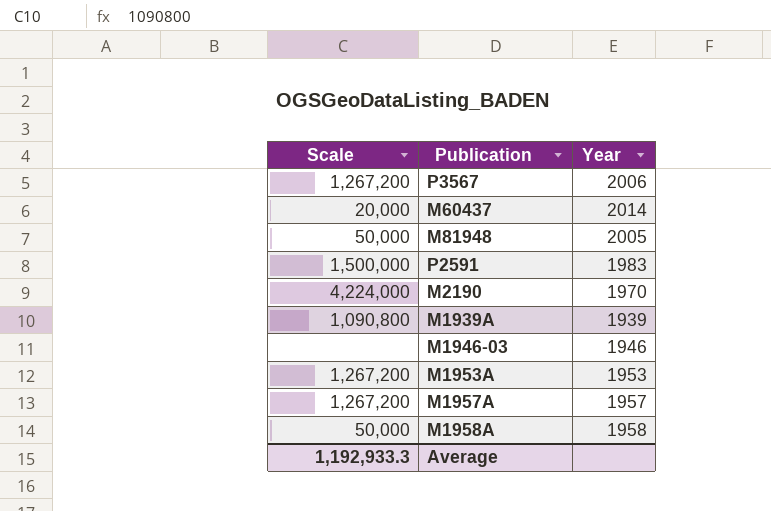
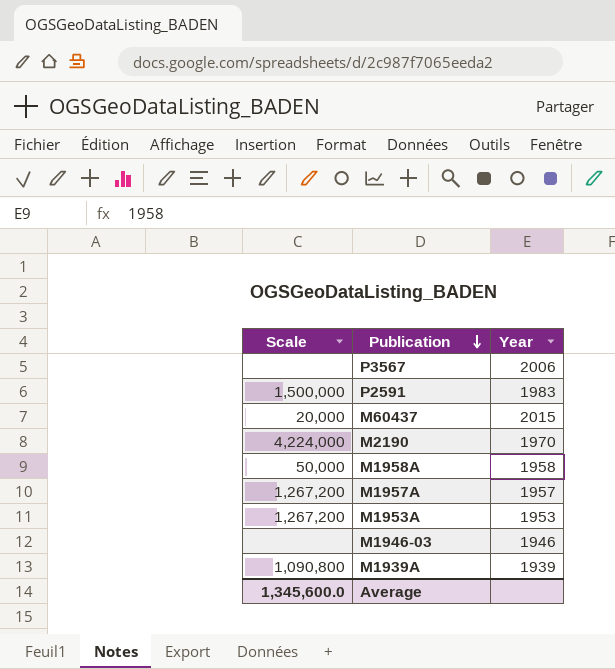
row order: none -> Publication descending
row M81948: 50,000 | 2005 -> none
P3567 | Scale: 1,267,200 -> none
M60437 | Year: 2014 -> 2015
Average | Scale: 1,192,933.3 -> 1,345,600.0

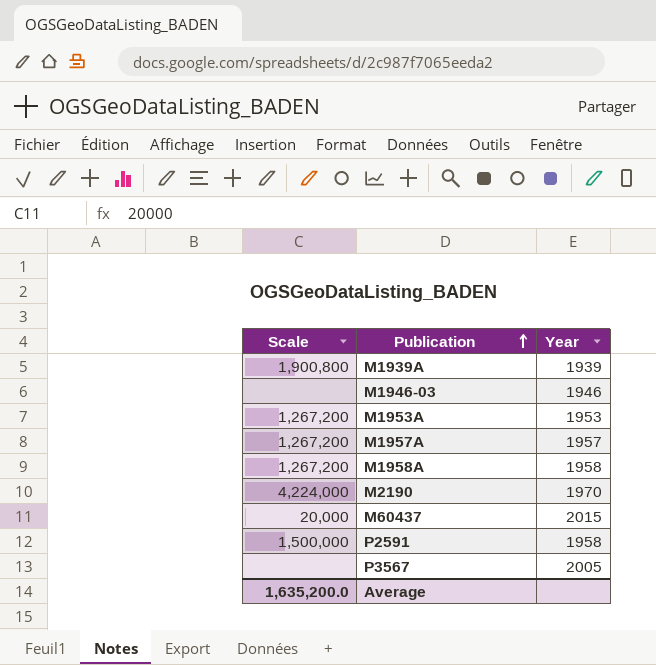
row order: Publication descending -> Publication ascending
M1939A | Scale: 1,090,800 -> 1,900,800
M1958A | Scale: 50,000 -> 1,267,200
P2591 | Year: 1983 -> 1958
P3567 | Year: 2006 -> 2005
Average | Scale: 1,345,600.0 -> 1,635,200.0

